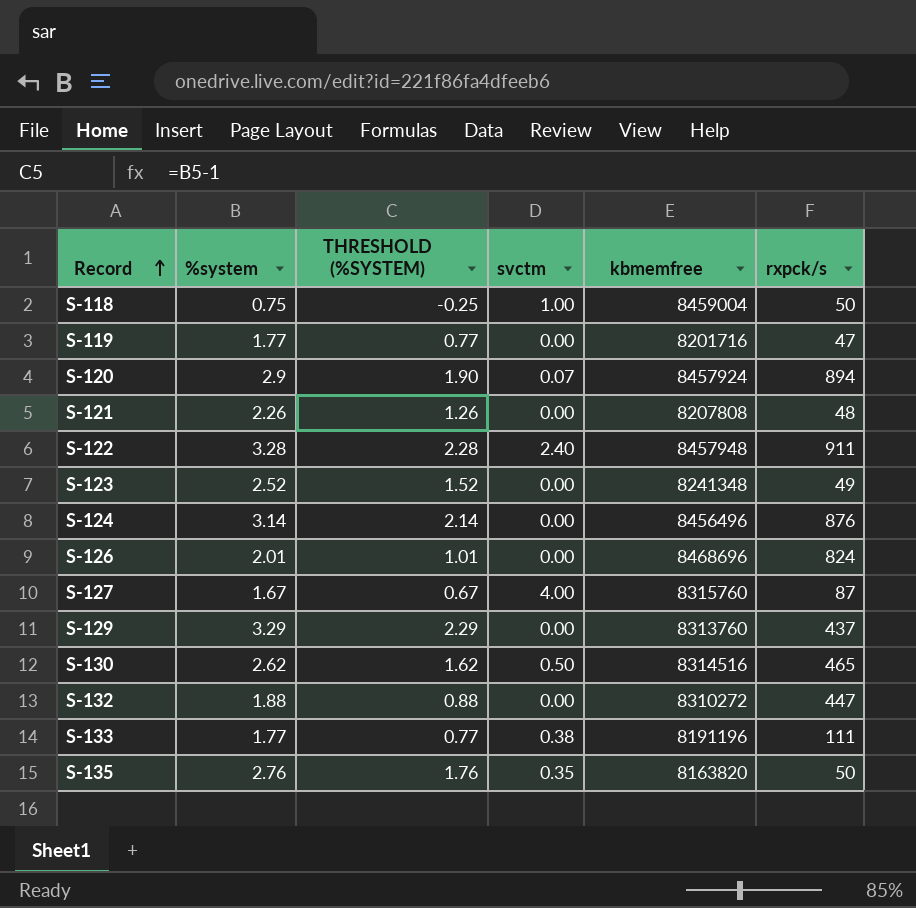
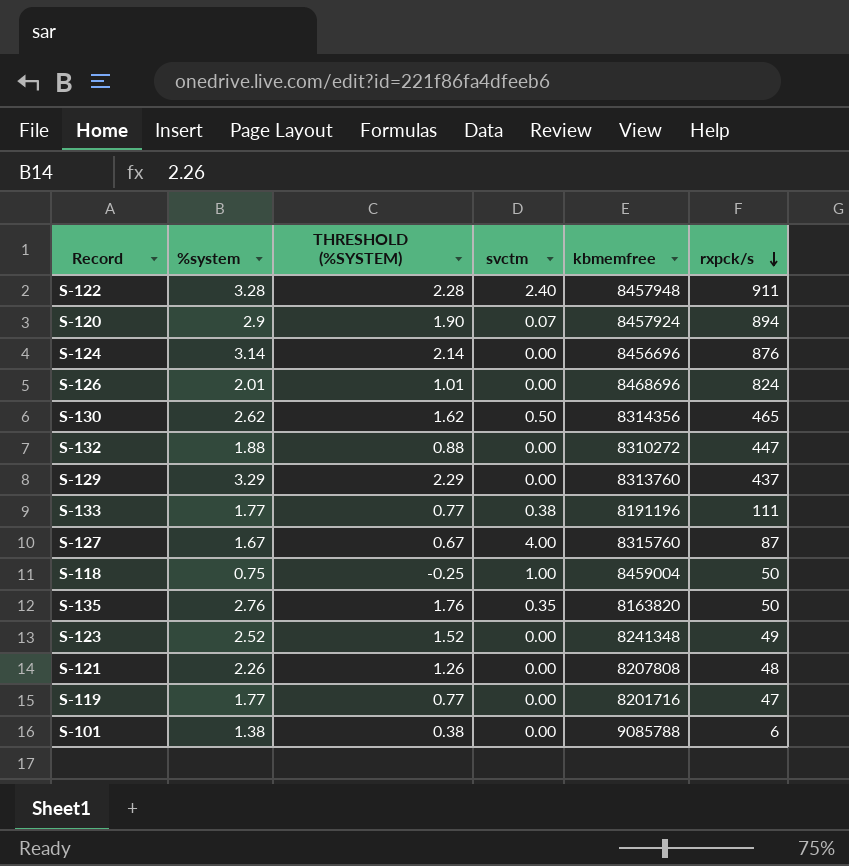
row order: Record ascending -> rxpck/s descending
S-124 | kbmemfree: 8456496 -> 8456696
S-130 | kbmemfree: 8314516 -> 8314356
row S-101: none -> 1.38 | 0.38 | 0.00 | 9085788 | 6

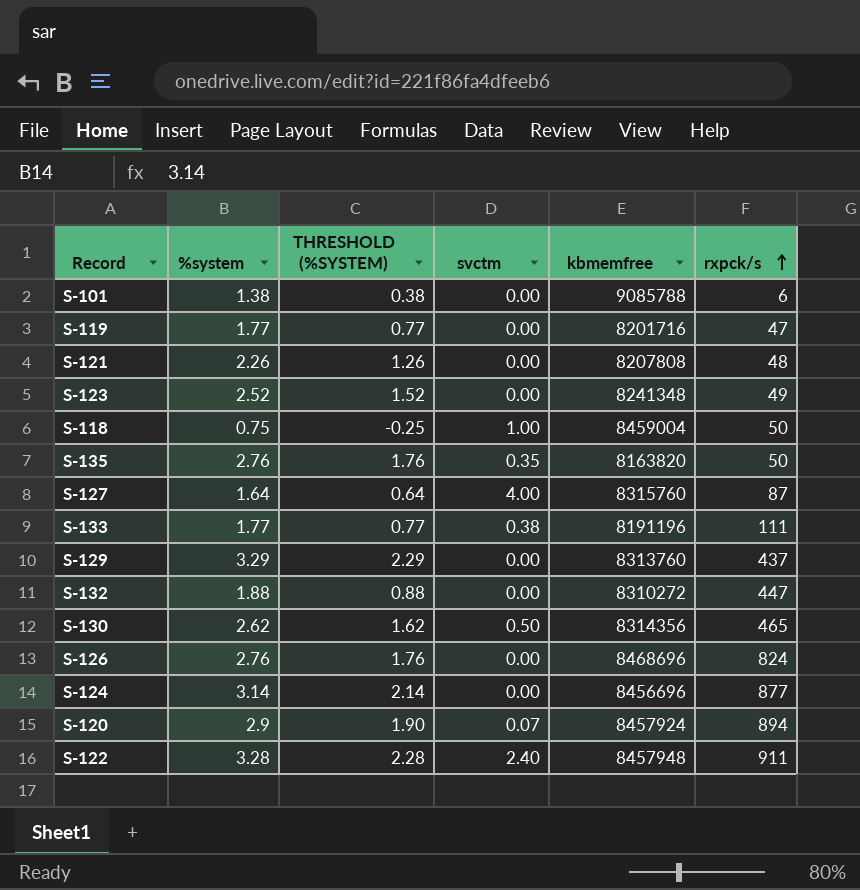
row order: rxpck/s descending -> rxpck/s ascending
S-127 | %system: 1.67 -> 1.64
S-127 | THRESHOLD (%SYSTEM): 0.67 -> 0.64
S-126 | %system: 2.01 -> 2.76
S-126 | THRESHOLD (%SYSTEM): 1.01 -> 1.76
S-124 | rxpck/s: 876 -> 877

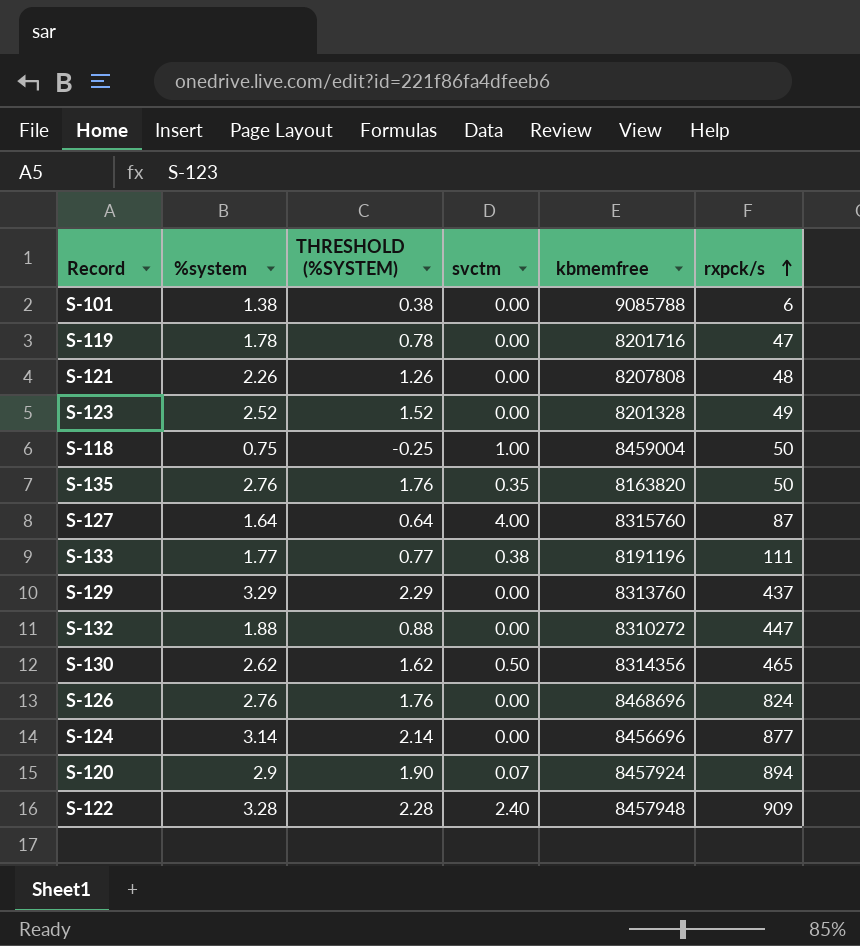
S-119 | %system: 1.77 -> 1.78
S-119 | THRESHOLD (%SYSTEM): 0.77 -> 0.78
S-123 | kbmemfree: 8241348 -> 8201328
S-122 | rxpck/s: 911 -> 909

